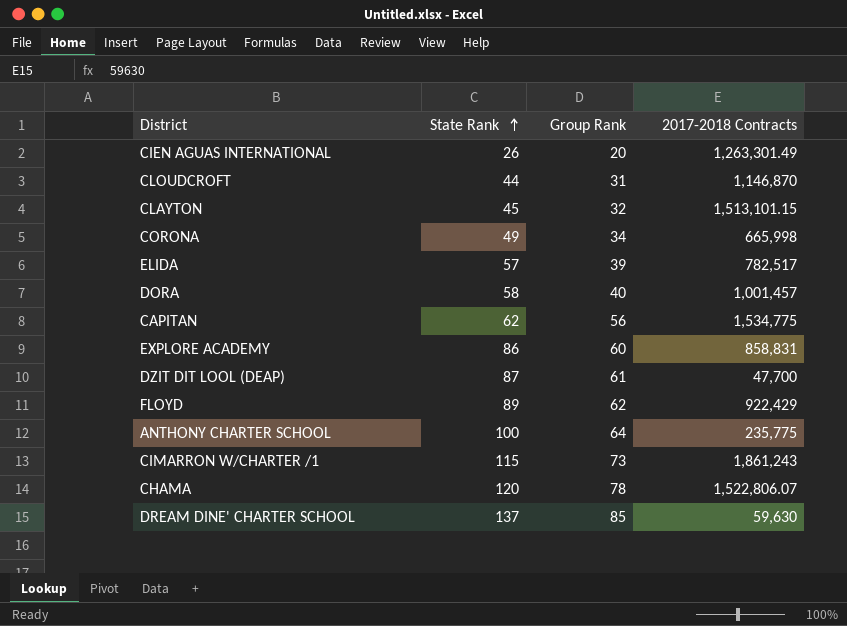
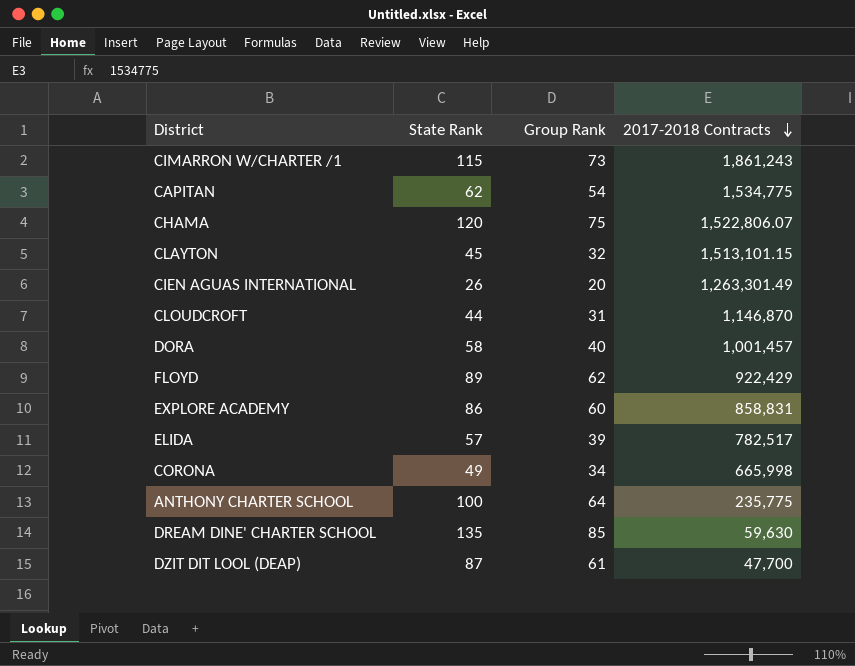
row order: State Rank ascending -> 2017-2018 Contracts descending
CAPITAN | Group Rank: 56 -> 54
CHAMA | Group Rank: 78 -> 75
DREAM DINE' CHARTER SCHOOL | State Rank: 137 -> 135

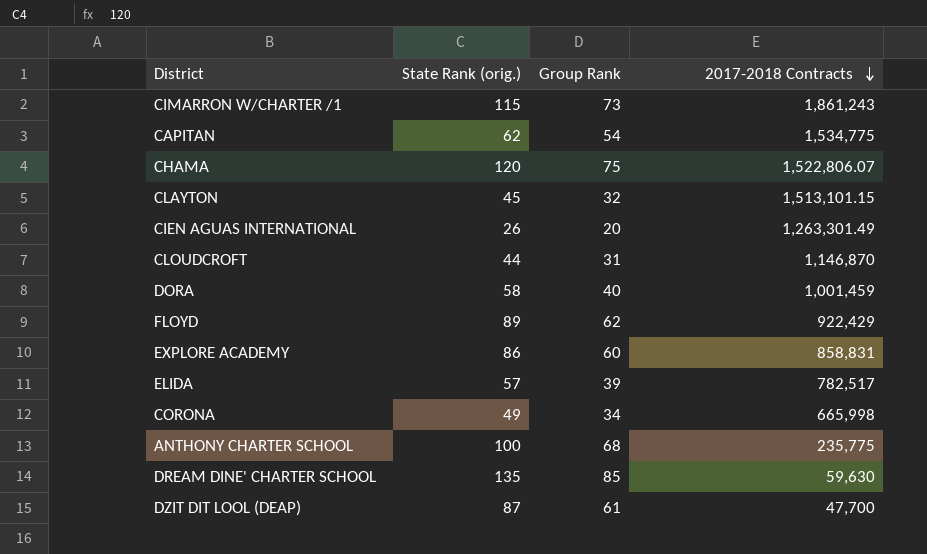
column name: State Rank -> State Rank (orig.)
DORA | 2017-2018 Contracts: 1,001,457 -> 1,001,459
ANTHONY CHARTER SCHOOL | Group Rank: 64 -> 68

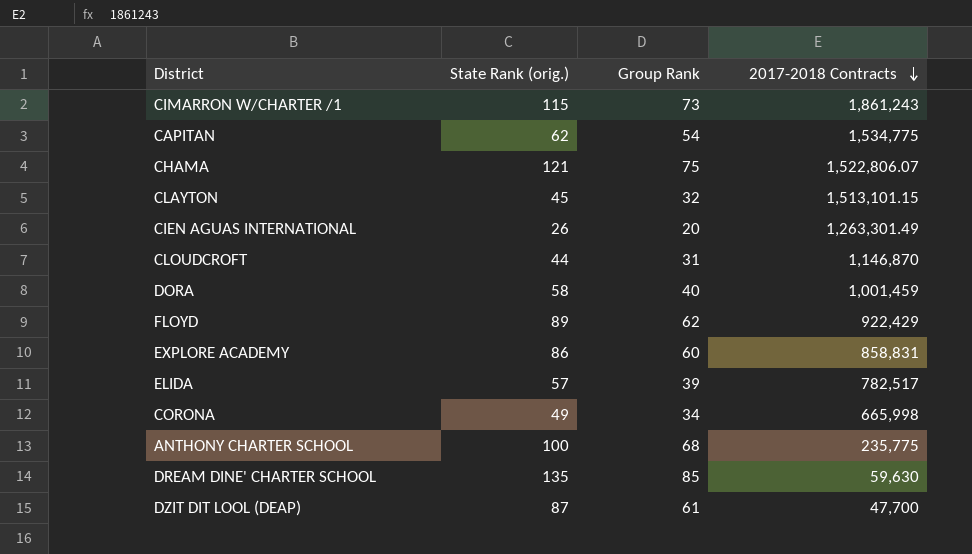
CHAMA | State Rank (orig.): 120 -> 121

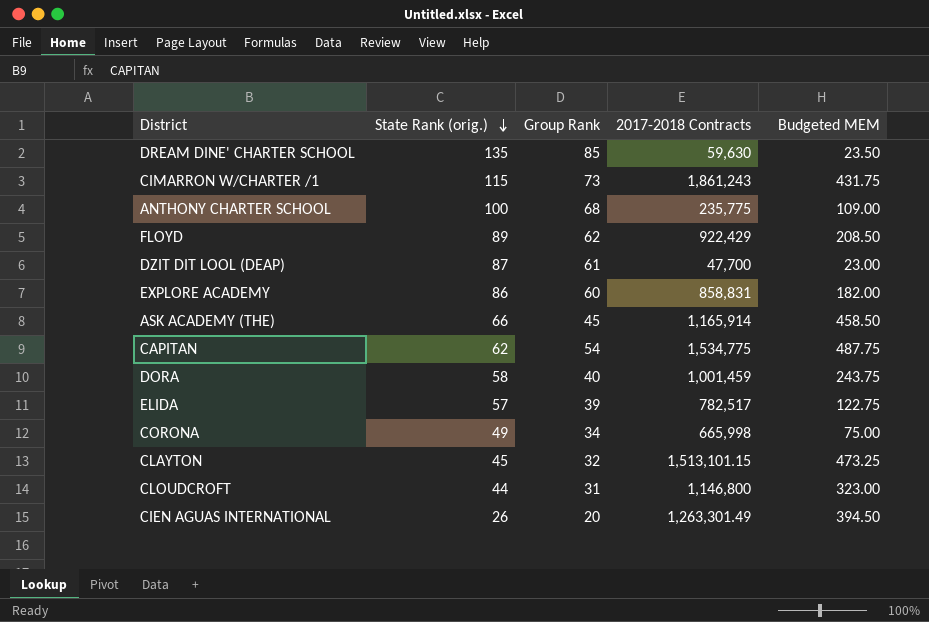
row order: 2017-2018 Contracts descending -> State Rank (orig.) descending
column Budgeted MEM | position: none -> 5
row CHAMA: 121 | 75 | 1,522,806.07 -> none
row ASK ACADEMY (THE): none -> 66 | 45 | 1,165,914 | 458.50
CLOUDCROFT | 2017-2018 Contracts: 1,146,870 -> 1,146,800

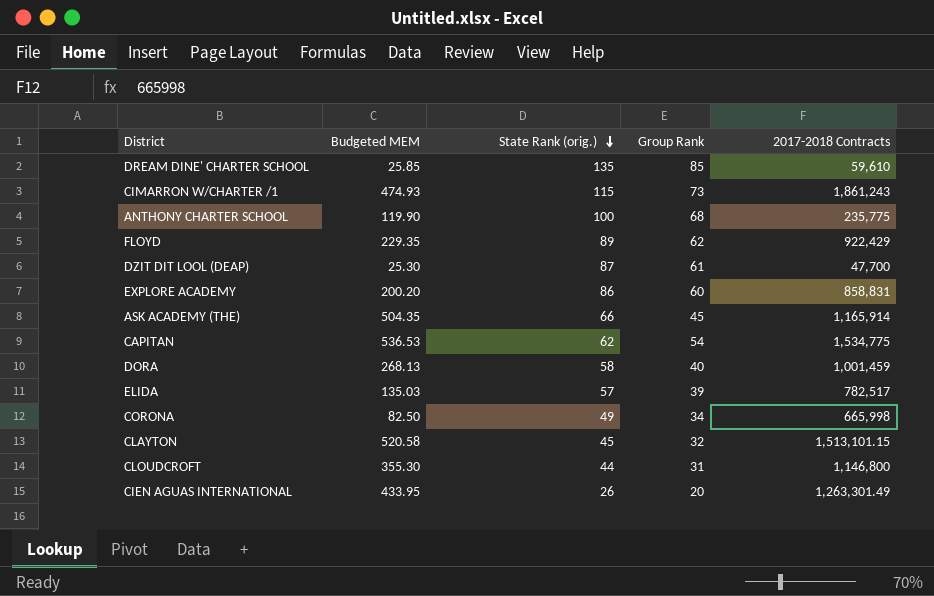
column Budgeted MEM | position: 5 -> 2
DREAM DINE' CHARTER SCHOOL | Budgeted MEM: 23.50 -> 25.85
DREAM DINE' CHARTER SCHOOL | 2017-2018 Contracts: 59,630 -> 59,610
CIMARRON W/CHARTER /1 | Budgeted MEM: 431.75 -> 474.93
ANTHONY CHARTER SCHOOL | Budgeted MEM: 109.00 -> 119.90
FLOYD | Budgeted MEM: 208.50 -> 229.35
DZIT DIT LOOL (DEAP) | Budgeted MEM: 23.00 -> 25.30
EXPLORE ACADEMY | Budgeted MEM: 182.00 -> 200.20
ASK ACADEMY (THE) | Budgeted MEM: 458.50 -> 504.35
CAPITAN | Budgeted MEM: 487.75 -> 536.53
DORA | Budgeted MEM: 243.75 -> 268.13
ELIDA | Budgeted MEM: 122.75 -> 135.03
CORONA | Budgeted MEM: 75.00 -> 82.50
CLAYTON | Budgeted MEM: 473.25 -> 520.58
CLOUDCROFT | Budgeted MEM: 323.00 -> 355.30
CIEN AGUAS INTERNATIONAL | Budgeted MEM: 394.50 -> 433.95

